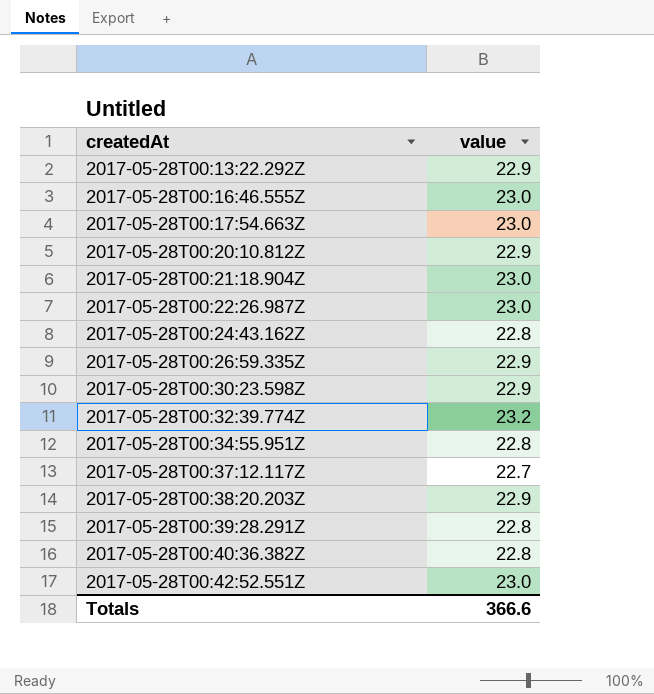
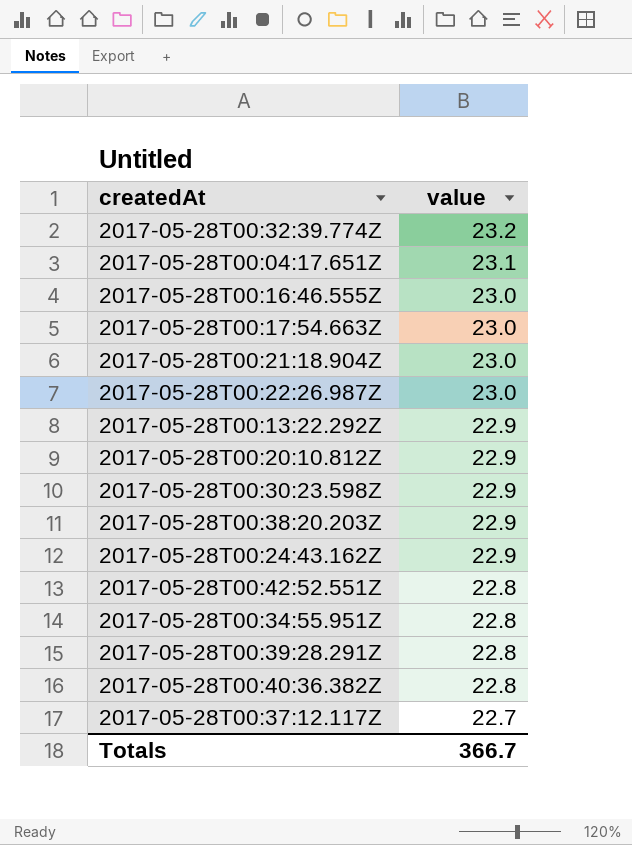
row order: createdAt ascending -> value descending
row 2017-05-28T00:26:59.335Z: 22.9 -> none
row 2017-05-28T00:04:17.651Z: none -> 23.1
2017-05-28T00:24:43.162Z | value: 22.8 -> 22.9
2017-05-28T00:42:52.551Z | value: 23.0 -> 22.8
Totals | value: 366.6 -> 366.7

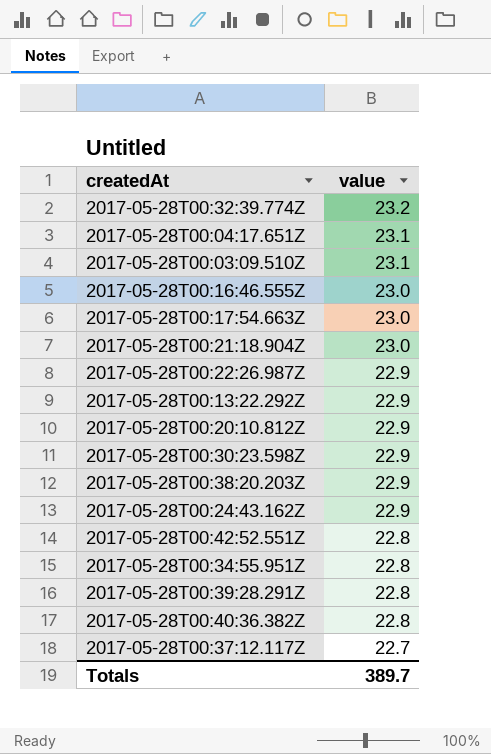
row 2017-05-28T00:03:09.510Z: none -> 23.1
2017-05-28T00:22:26.987Z | value: 23.0 -> 22.9
Totals | value: 366.7 -> 389.7

